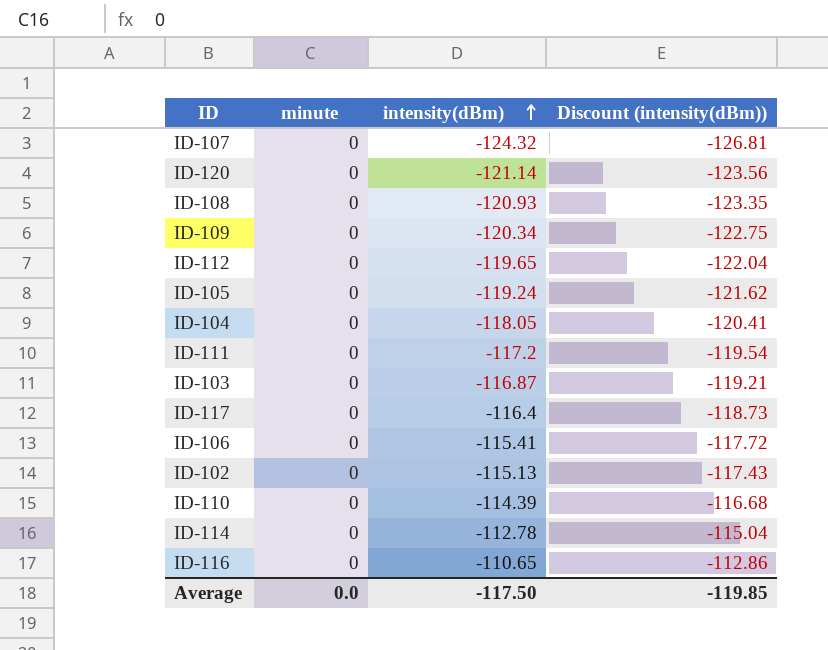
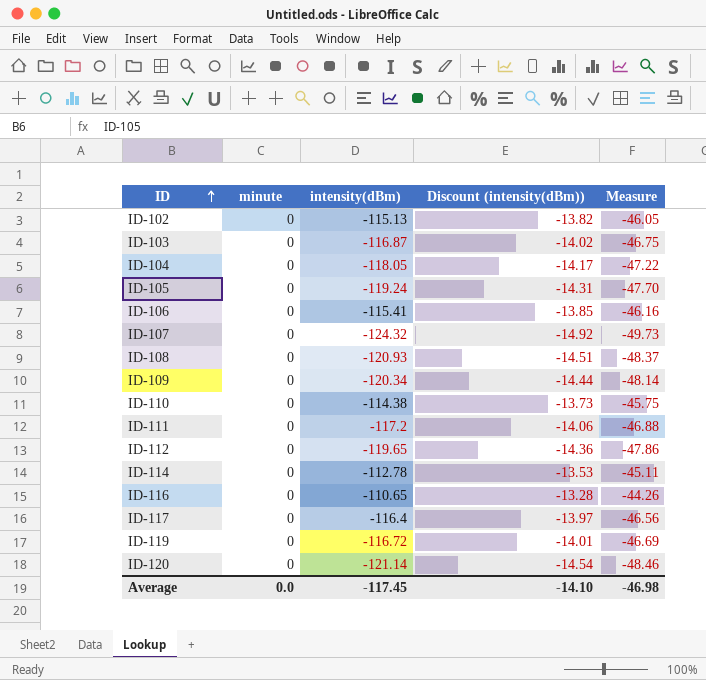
row order: intensity(dBm) ascending -> ID ascending
column Discount (intensity(dBm)) | formula: [intensity(dBm)] * 1.02 -> [intensity(dBm)] * 0.12
column Measure | formula: none -> [intensity(dBm)] * 0.4
ID-110 | intensity(dBm): -114.39 -> -114.38
row ID-119: none -> 0 | -116.72 | -14.01 | -46.69
Average | intensity(dBm): -117.50 -> -117.45
Average | Discount (intensity(dBm)): -119.85 -> -14.10

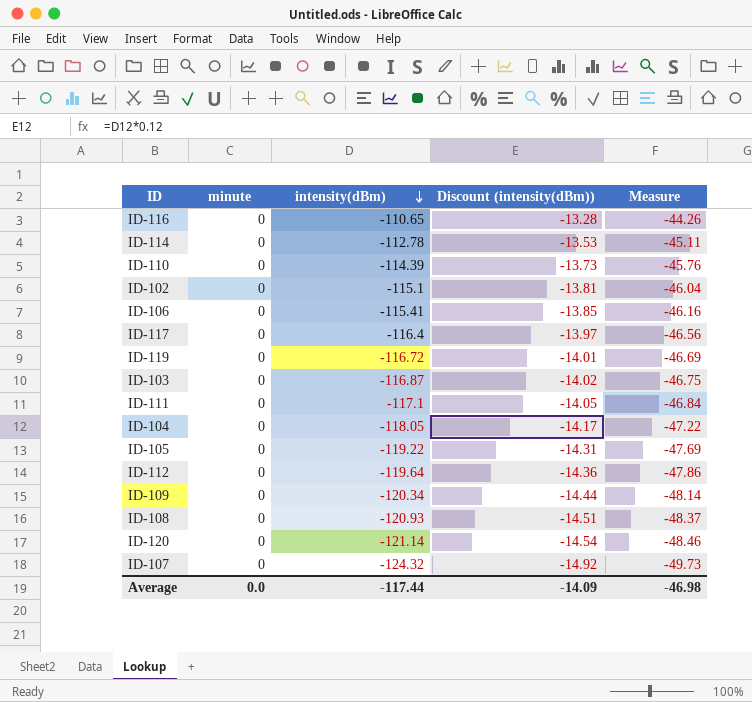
row order: ID ascending -> intensity(dBm) descending
ID-110 | intensity(dBm): -114.38 -> -114.39
ID-110 | Measure: -45.75 -> -45.76
ID-102 | intensity(dBm): -115.13 -> -115.1
ID-102 | Discount (intensity(dBm)): -13.82 -> -13.81
ID-102 | Measure: -46.05 -> -46.04
ID-111 | intensity(dBm): -117.2 -> -117.1
ID-111 | Discount (intensity(dBm)): -14.06 -> -14.05
ID-111 | Measure: -46.88 -> -46.84
ID-105 | intensity(dBm): -119.24 -> -119.22
ID-105 | Measure: -47.70 -> -47.69
ID-112 | intensity(dBm): -119.65 -> -119.64
Average | intensity(dBm): -117.45 -> -117.44
Average | Discount (intensity(dBm)): -14.10 -> -14.09

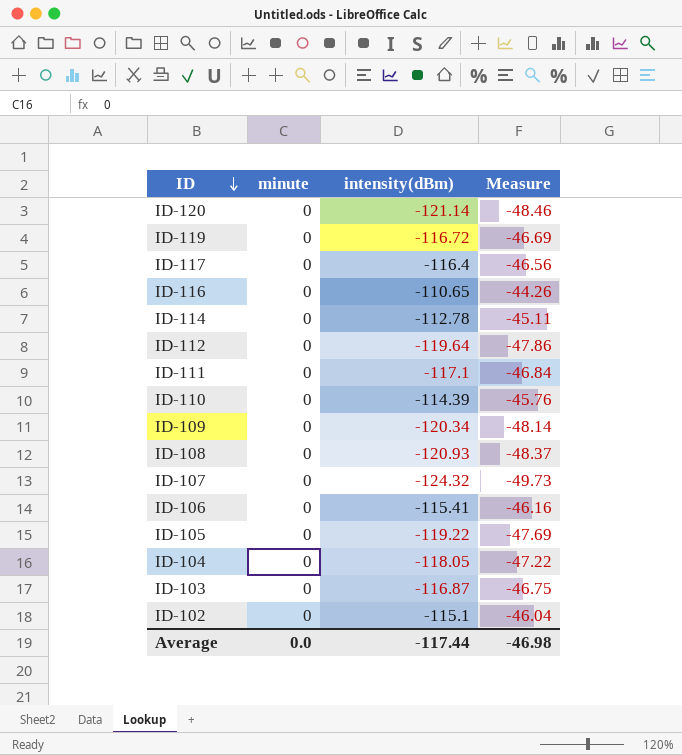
row order: intensity(dBm) descending -> ID descending
column Discount (intensity(dBm)) | formula: [intensity(dBm)] * 0.12 -> none

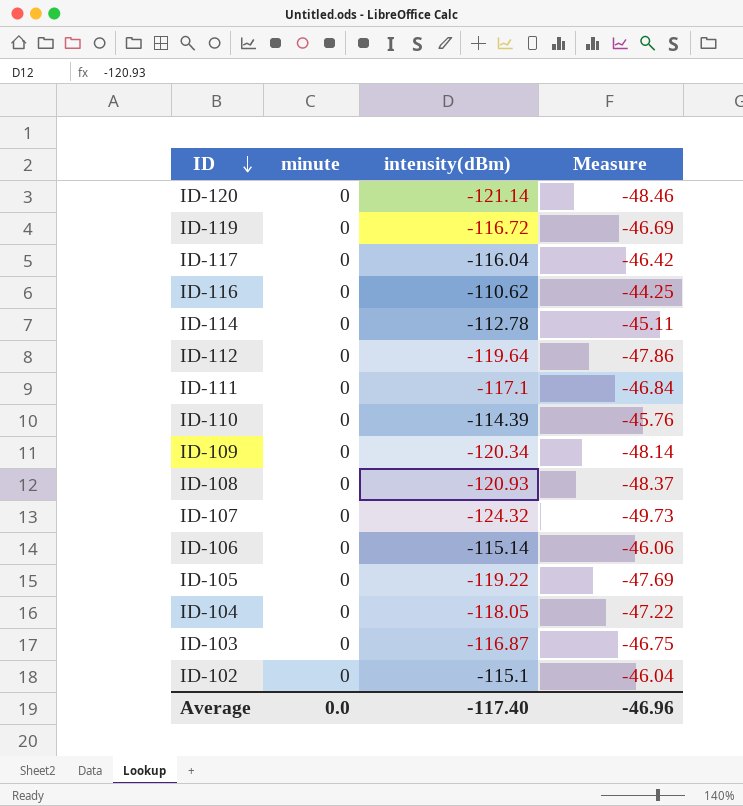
ID-117 | intensity(dBm): -116.4 -> -116.04
ID-117 | Measure: -46.56 -> -46.42
ID-116 | intensity(dBm): -110.65 -> -110.62
ID-116 | Measure: -44.26 -> -44.25
ID-106 | intensity(dBm): -115.41 -> -115.14
ID-106 | Measure: -46.16 -> -46.06
Average | intensity(dBm): -117.44 -> -117.40
Average | Measure: -46.98 -> -46.96

